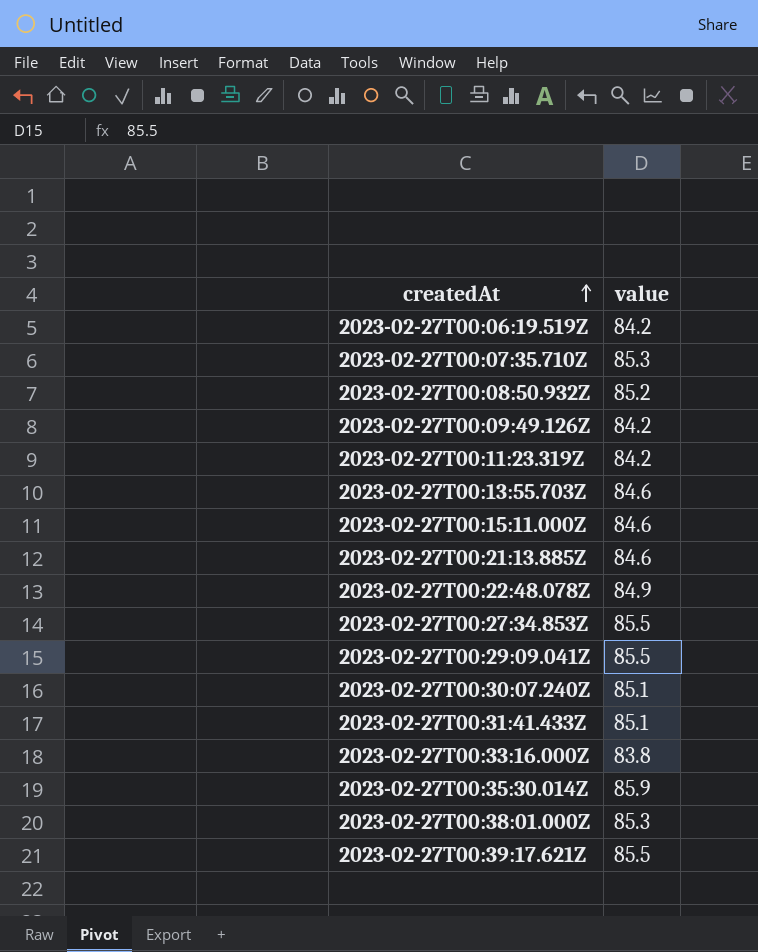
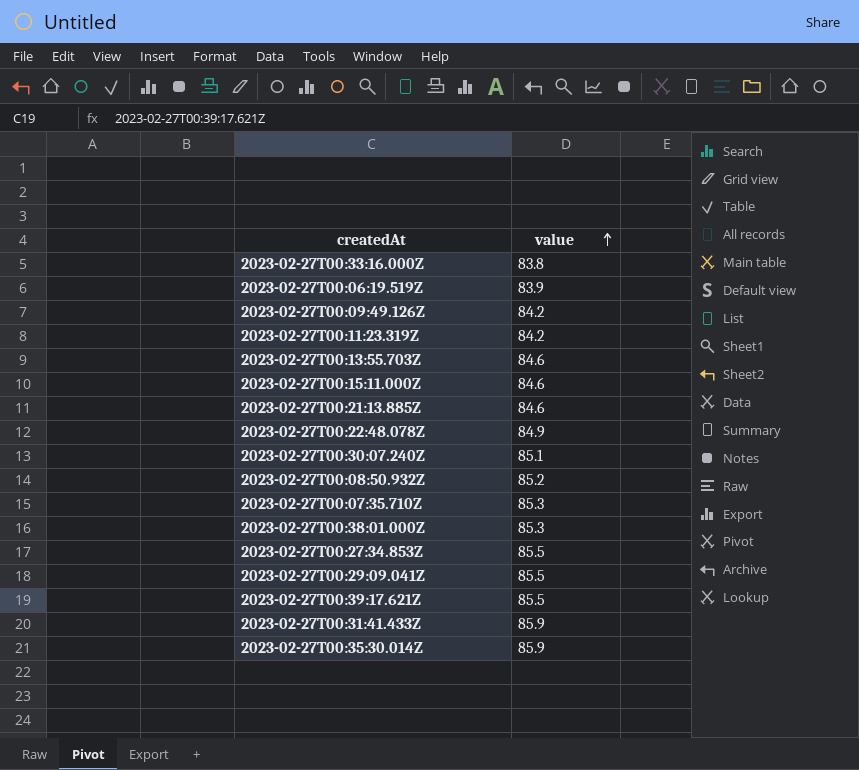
row order: createdAt ascending -> value ascending
2023-02-27T00:06:19.519Z | value: 84.2 -> 83.9
2023-02-27T00:31:41.433Z | value: 85.1 -> 85.9

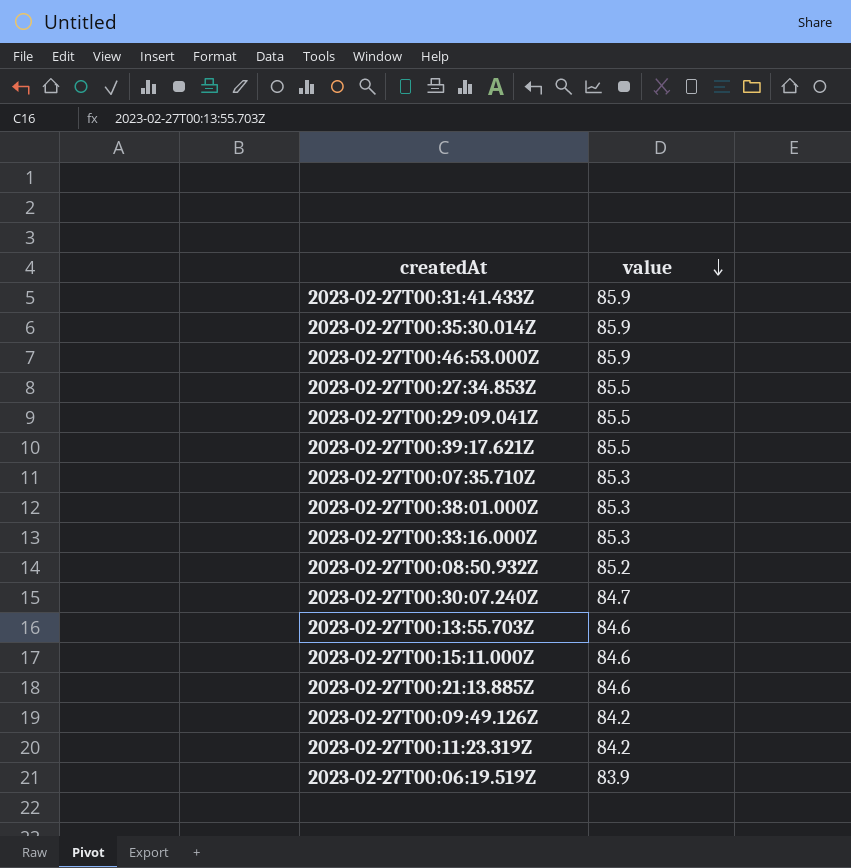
row order: value ascending -> value descending
row 2023-02-27T00:22:48.078Z: 84.9 -> none
row 2023-02-27T00:46:53.000Z: none -> 85.9
2023-02-27T00:33:16.000Z | value: 83.8 -> 85.3
2023-02-27T00:30:07.240Z | value: 85.1 -> 84.7

